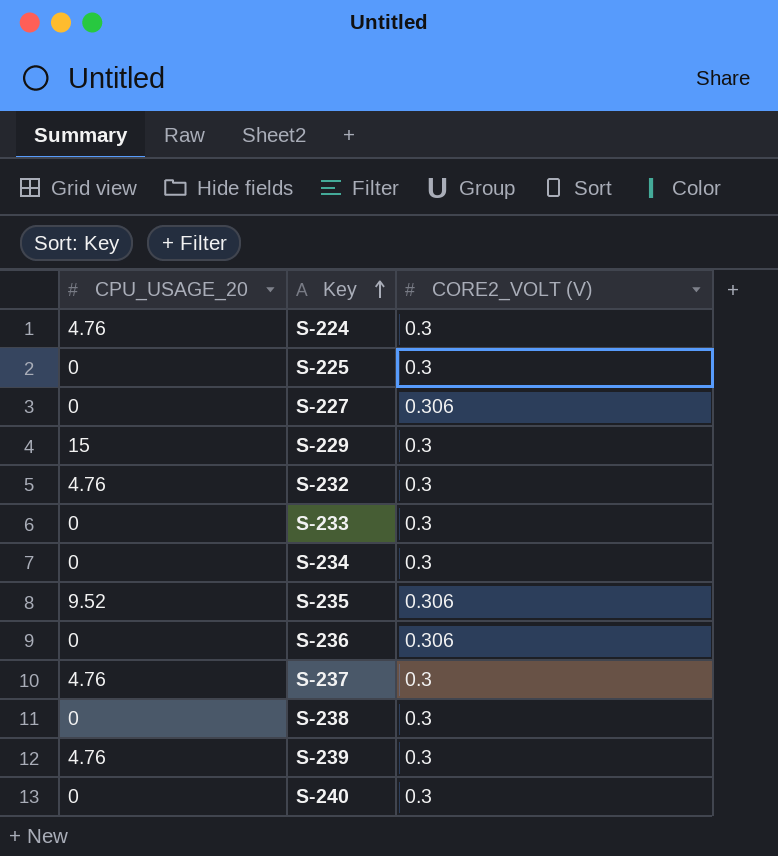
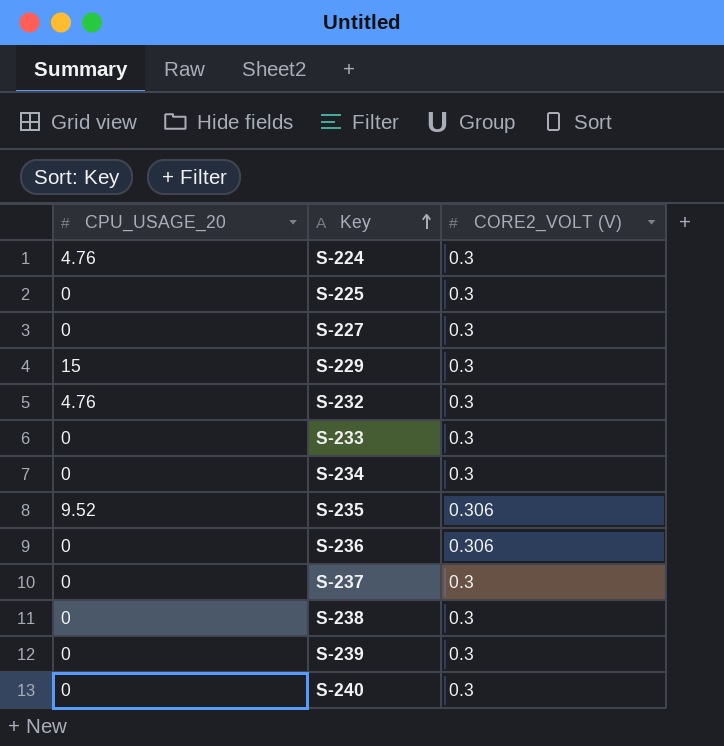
S-227 | CORE2_VOLT (V): 0.306 -> 0.3
S-237 | CPU_USAGE_20: 4.76 -> 0
S-239 | CPU_USAGE_20: 4.76 -> 0

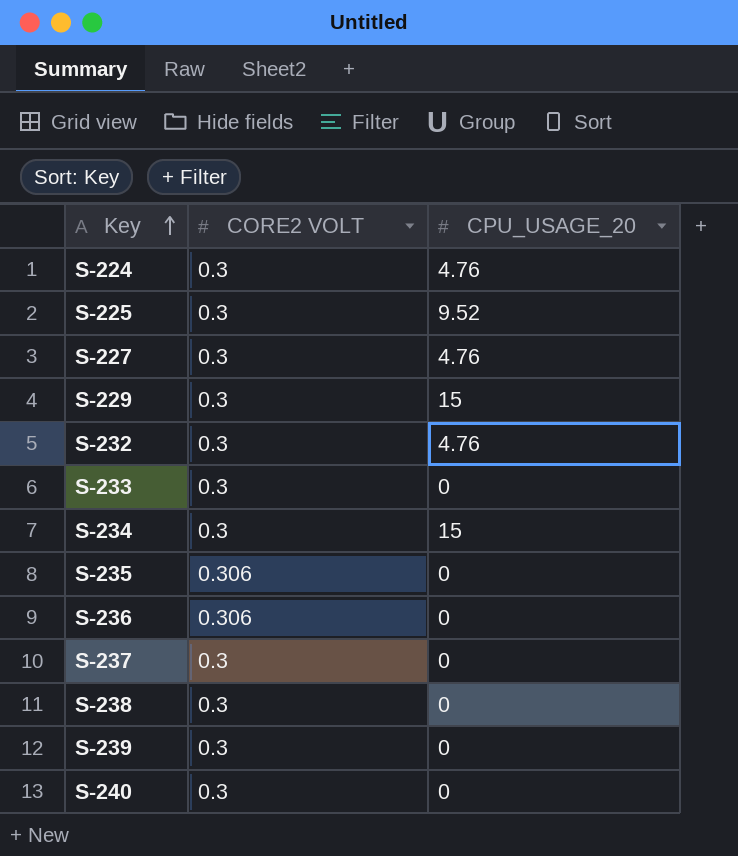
column name: CORE2_VOLT (V) -> CORE2 VOLT
column CPU_USAGE_20 | position: 1 -> 3
S-225 | CPU_USAGE_20: 0 -> 9.52
S-227 | CPU_USAGE_20: 0 -> 4.76
S-234 | CPU_USAGE_20: 0 -> 15
S-235 | CPU_USAGE_20: 9.52 -> 0

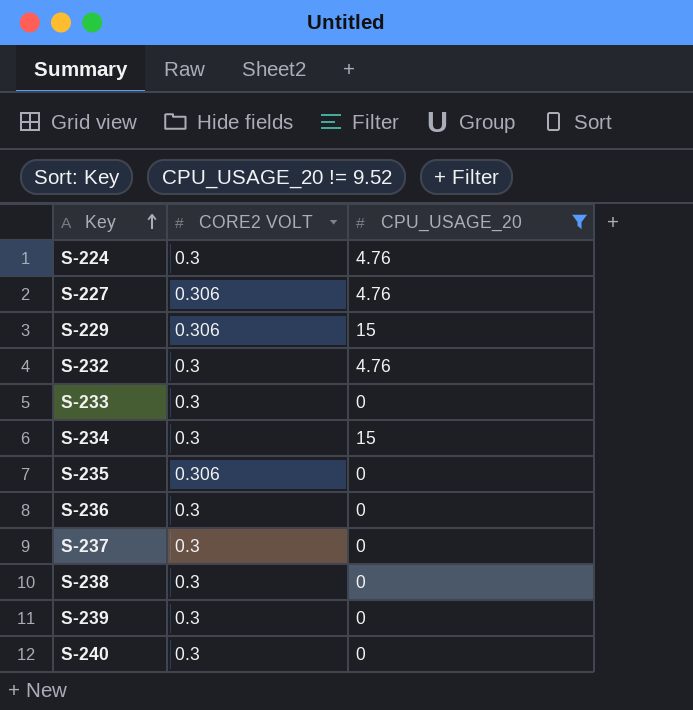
filter: none -> CPU_USAGE_20 != 9.52
S-227 | CORE2 VOLT: 0.3 -> 0.306
S-229 | CORE2 VOLT: 0.3 -> 0.306
S-236 | CORE2 VOLT: 0.306 -> 0.3

